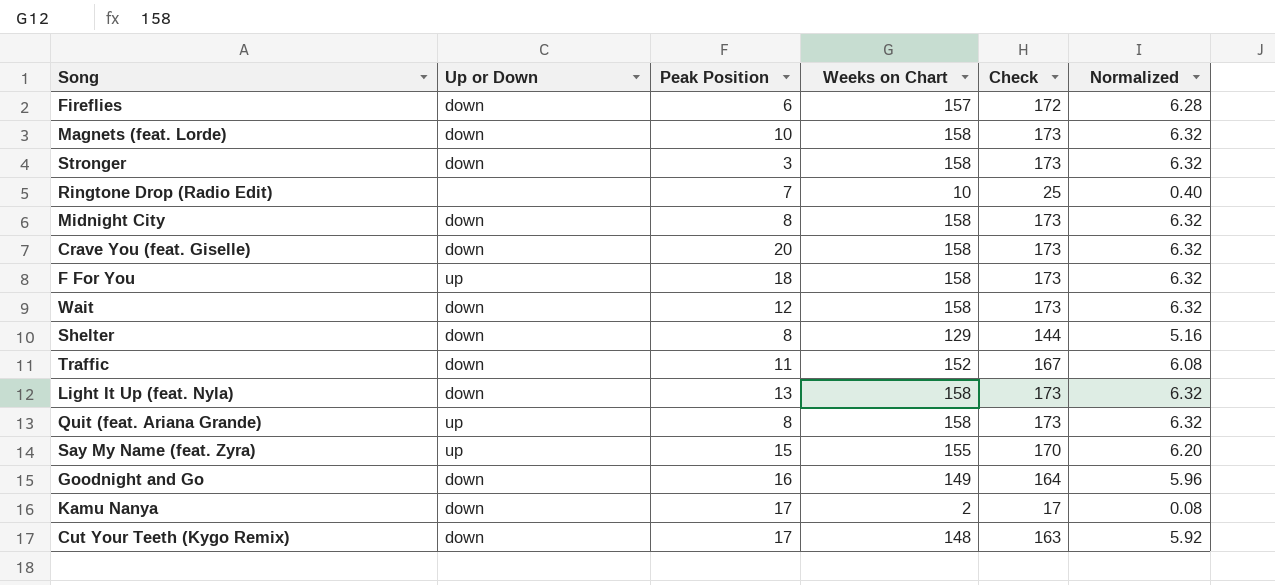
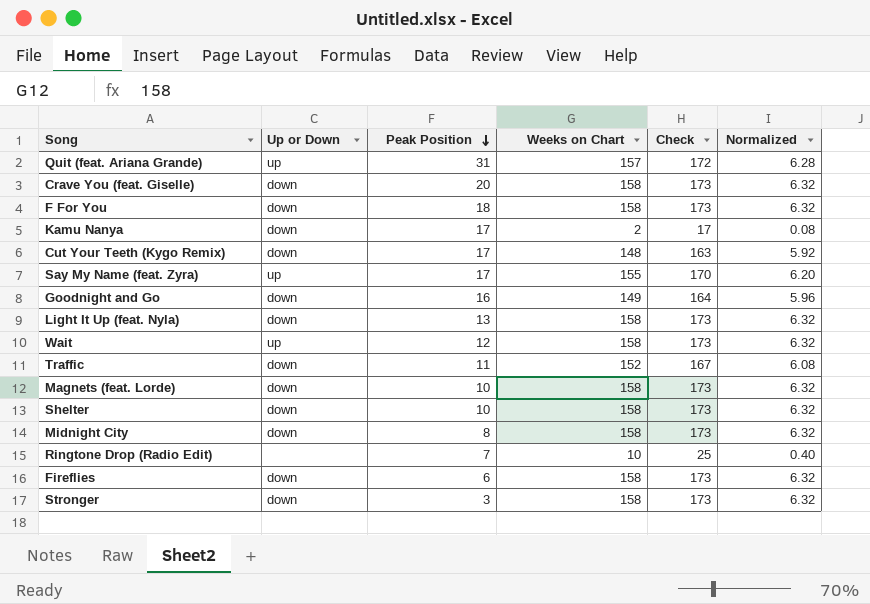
row order: none -> Peak Position descending
Quit (feat. Ariana Grande) | Peak Position: 8 -> 31
Quit (feat. Ariana Grande) | Weeks on Chart: 158 -> 157
Quit (feat. Ariana Grande) | Check: 173 -> 172
Quit (feat. Ariana Grande) | Normalized: 6.32 -> 6.28
F For You | Up or Down: up -> down
Say My Name (feat. Zyra) | Peak Position: 15 -> 17
Wait | Up or Down: down -> up
Shelter | Peak Position: 8 -> 10
Shelter | Weeks on Chart: 129 -> 158
Shelter | Check: 144 -> 173
Shelter | Normalized: 5.16 -> 6.32
Fireflies | Weeks on Chart: 157 -> 158
Fireflies | Check: 172 -> 173
Fireflies | Normalized: 6.28 -> 6.32

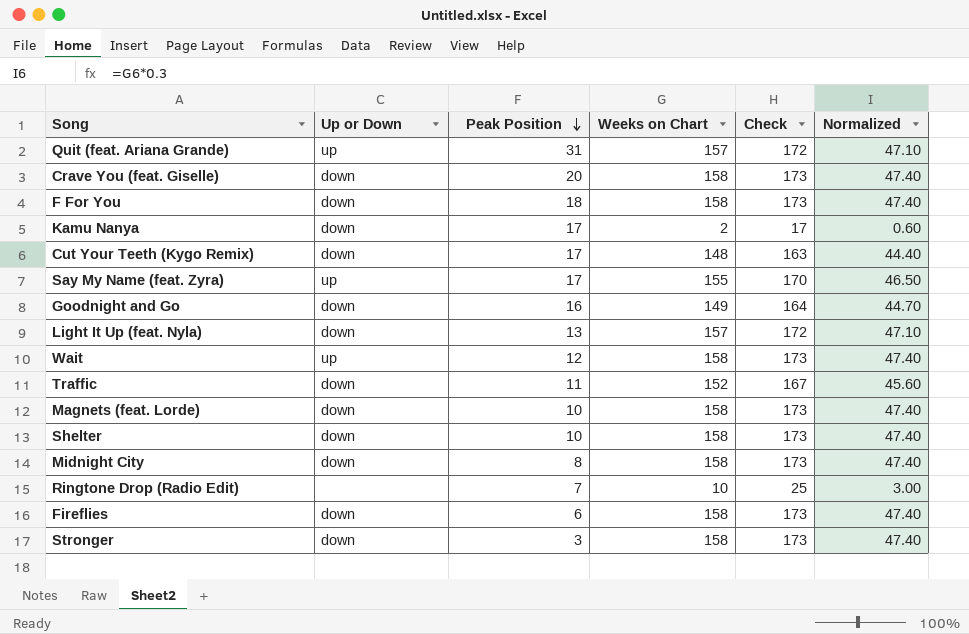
column Normalized | formula: [Weeks on Chart] * 0.04 -> [Weeks on Chart] * 0.3
Light It Up (feat. Nyla) | Weeks on Chart: 158 -> 157
Light It Up (feat. Nyla) | Check: 173 -> 172

